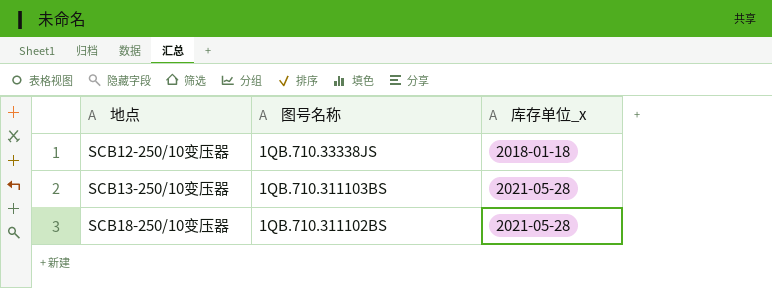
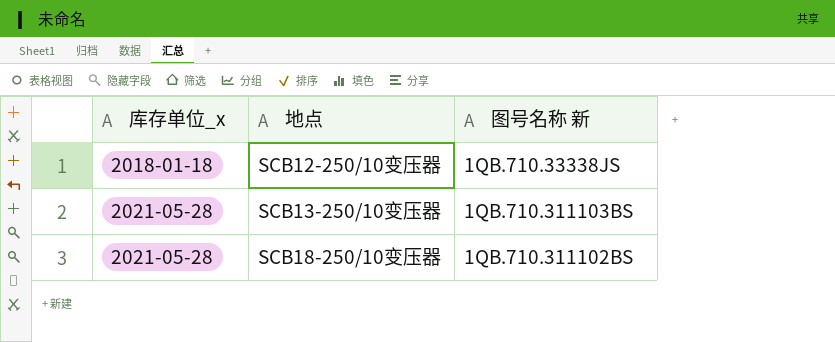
column 库存单位_x | position: 3 -> 1
column name: 图号名称 -> 图号名称 新

